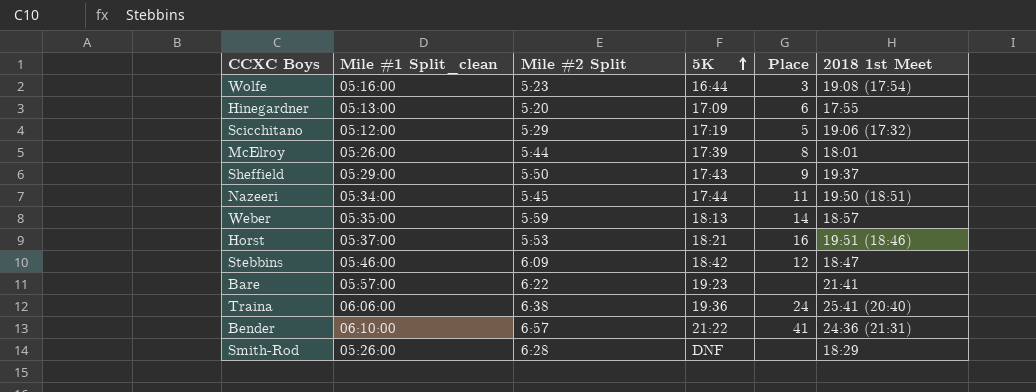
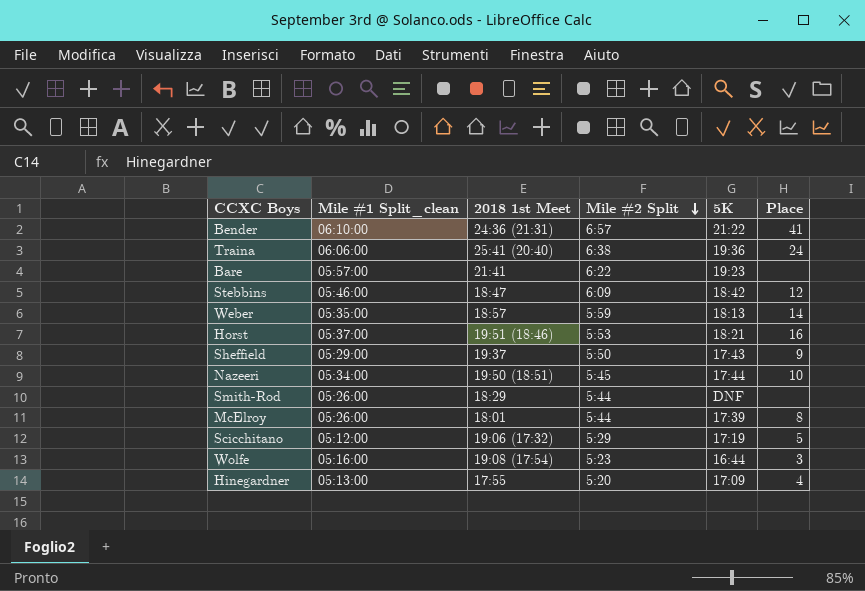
row order: 5K ascending -> Mile #2 Split descending
column 2018 1st Meet | position: 6 -> 3
Nazeeri | Place: 11 -> 10
Smith-Rod | Mile #2 Split: 6:28 -> 5:44
Hinegardner | Place: 6 -> 4

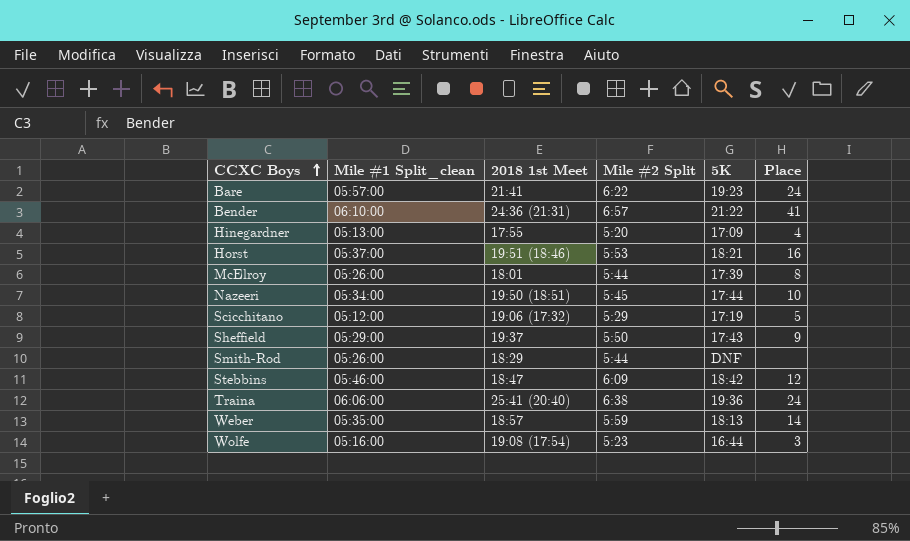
row order: Mile #2 Split descending -> CCXC Boys ascending
Bare | Place: none -> 24

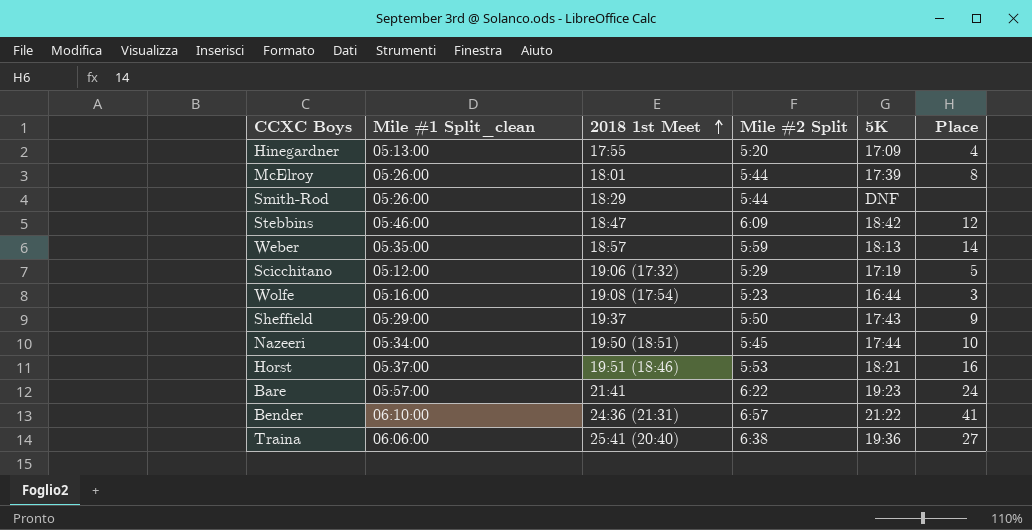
row order: CCXC Boys ascending -> 2018 1st Meet ascending
Traina | Place: 24 -> 27

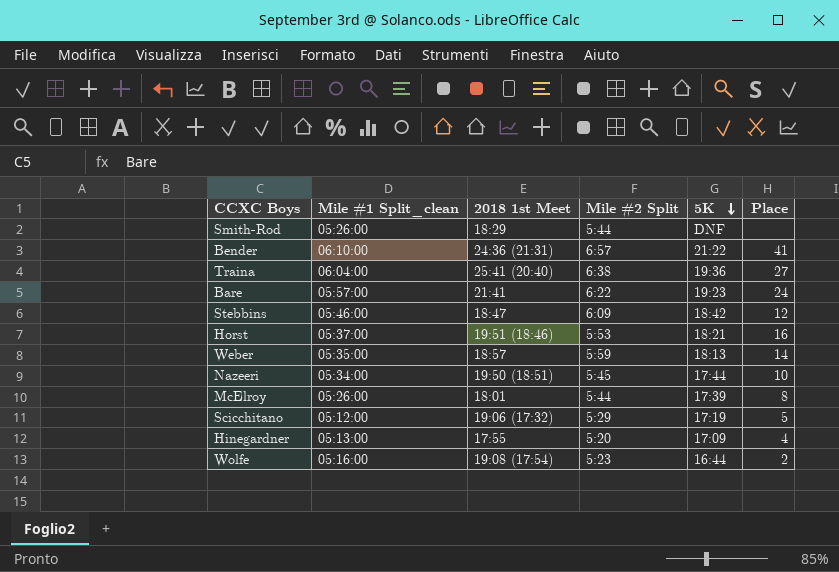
row order: 2018 1st Meet ascending -> 5K descending
row Sheffield: 05:29:00 | 19:37 | 5:50 | 17:43 | 9 -> none
Traina | Mile #1 Split_clean: 06:06:00 -> 06:04:00
Wolfe | Place: 3 -> 2

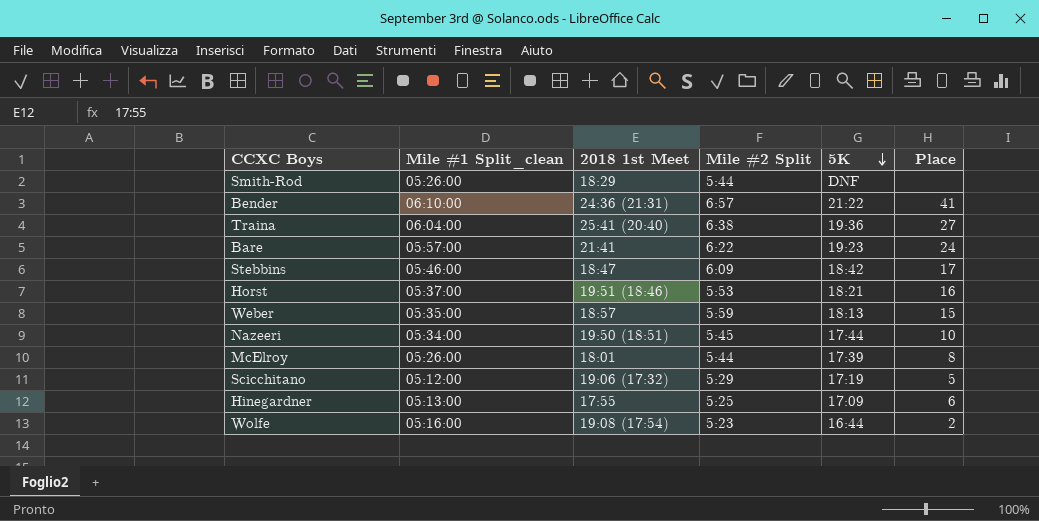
Stebbins | Place: 12 -> 17
Weber | Place: 14 -> 15
Hinegardner | Mile #2 Split: 5:20 -> 5:25
Hinegardner | Place: 4 -> 6

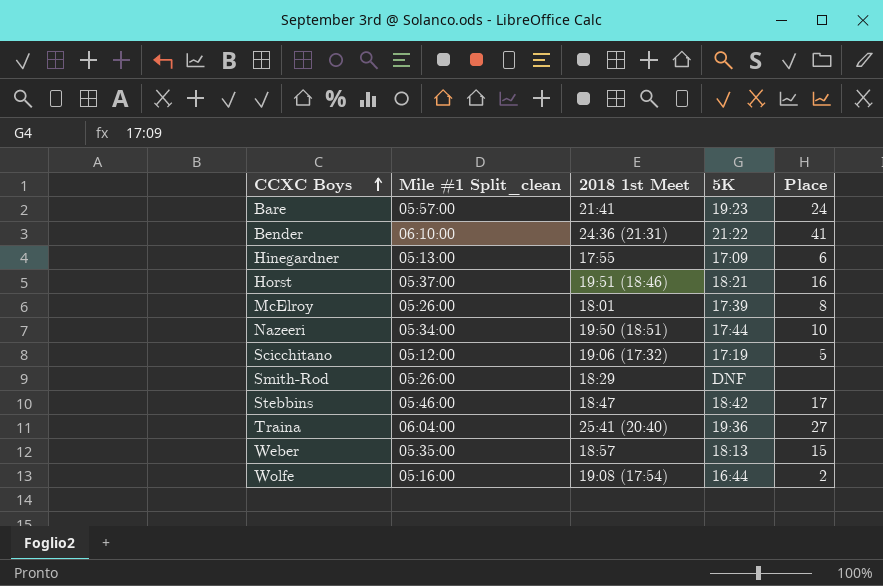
row order: 5K descending -> CCXC Boys ascending
column Mile #2 Split | position: 4 -> none

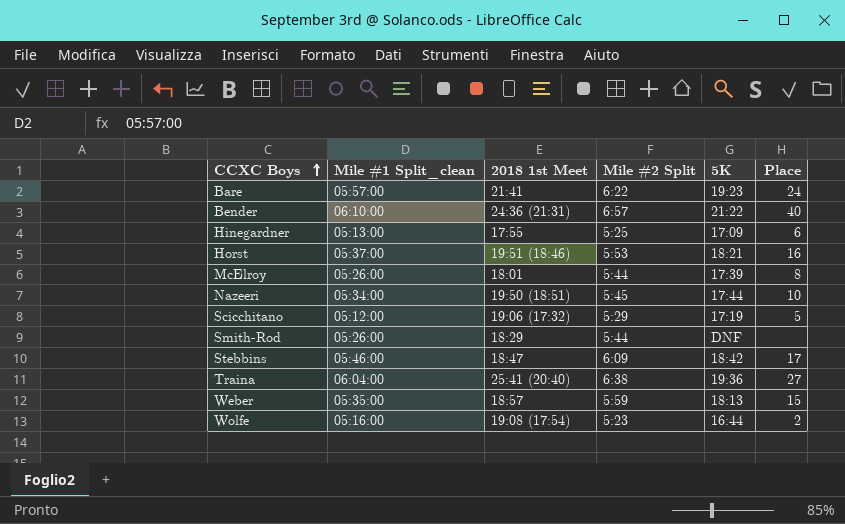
column Mile #2 Split | position: none -> 4
Bender | Place: 41 -> 40

